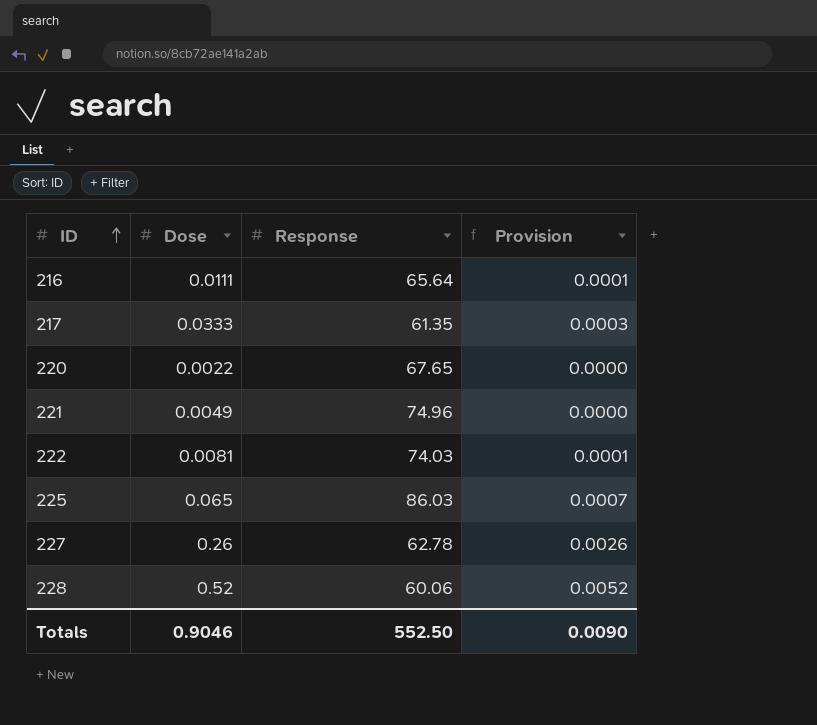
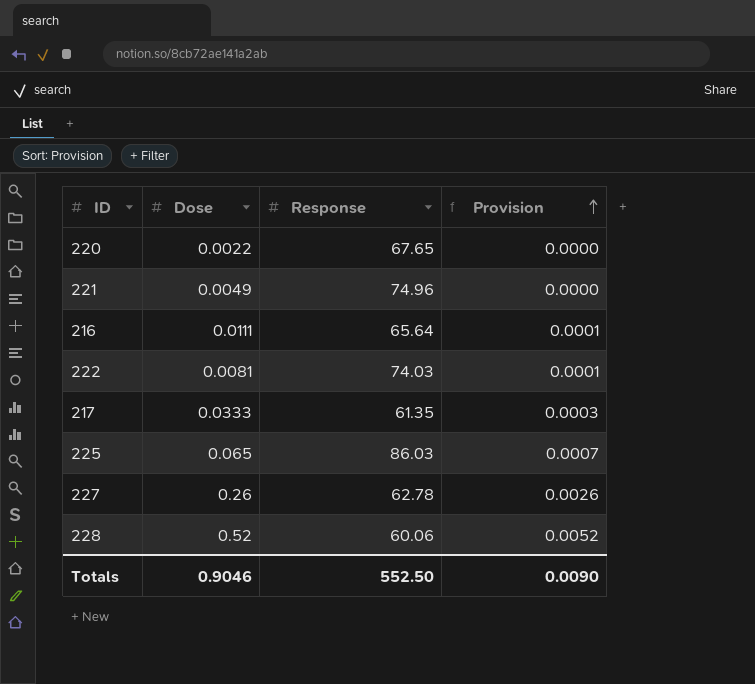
row order: ID ascending -> Provision ascending

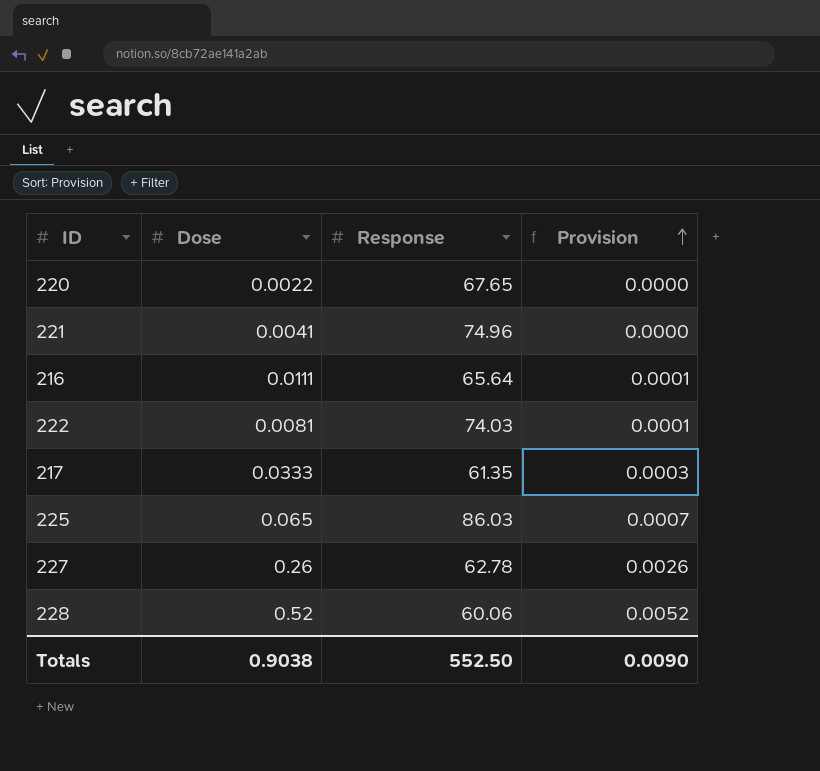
221 | Dose: 0.0049 -> 0.0041
Totals | Dose: 0.9046 -> 0.9038

